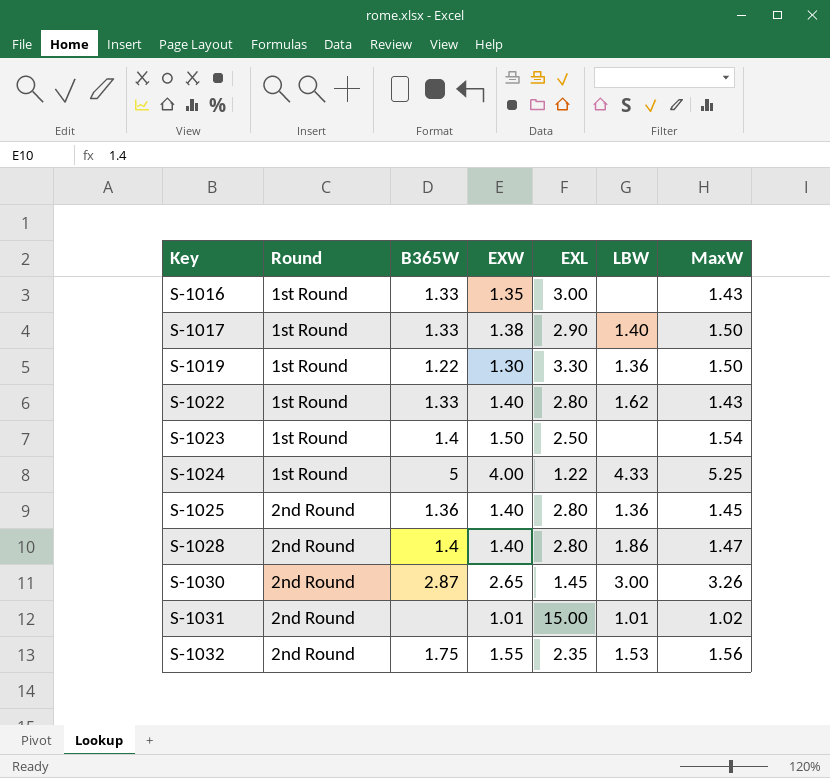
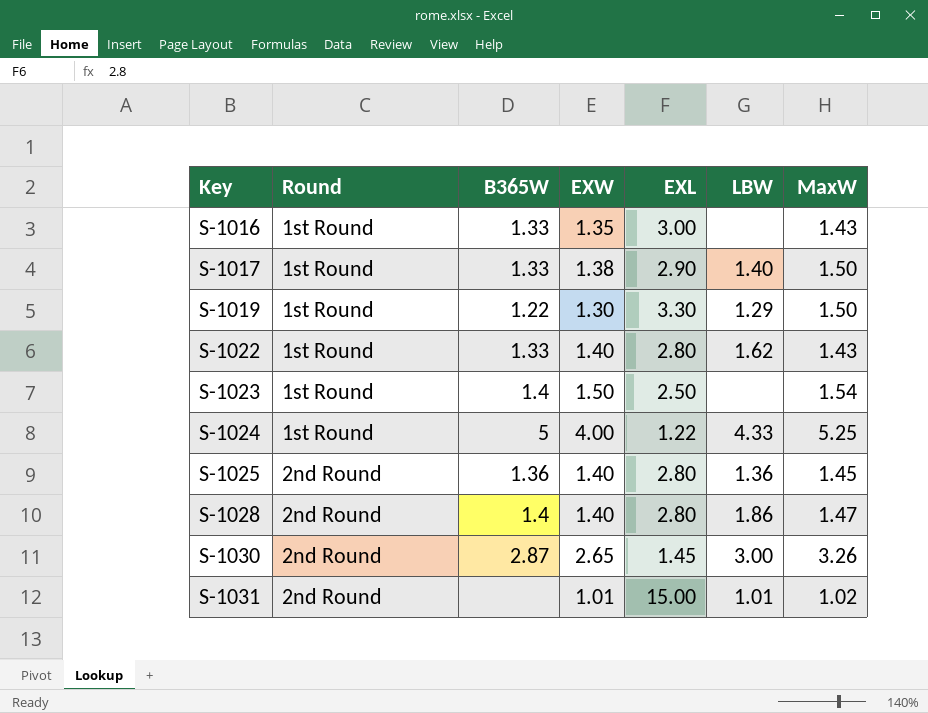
row S-1032: 2nd Round | 1.75 | 1.55 | 2.35 | 1.53 | 1.56 -> none
S-1019 | LBW: 1.36 -> 1.29

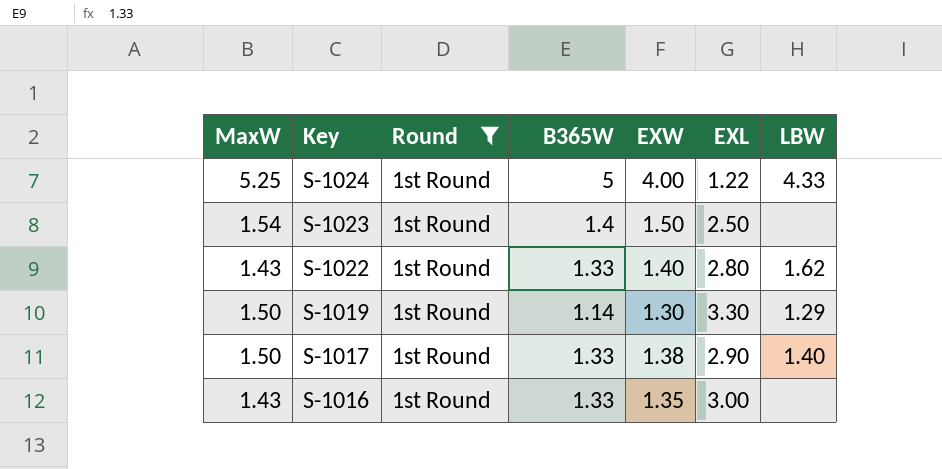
filter: none -> Round = 1st Round
row order: Key ascending -> Key descending
column MaxW | position: 7 -> 1
S-1019 | B365W: 1.22 -> 1.14

